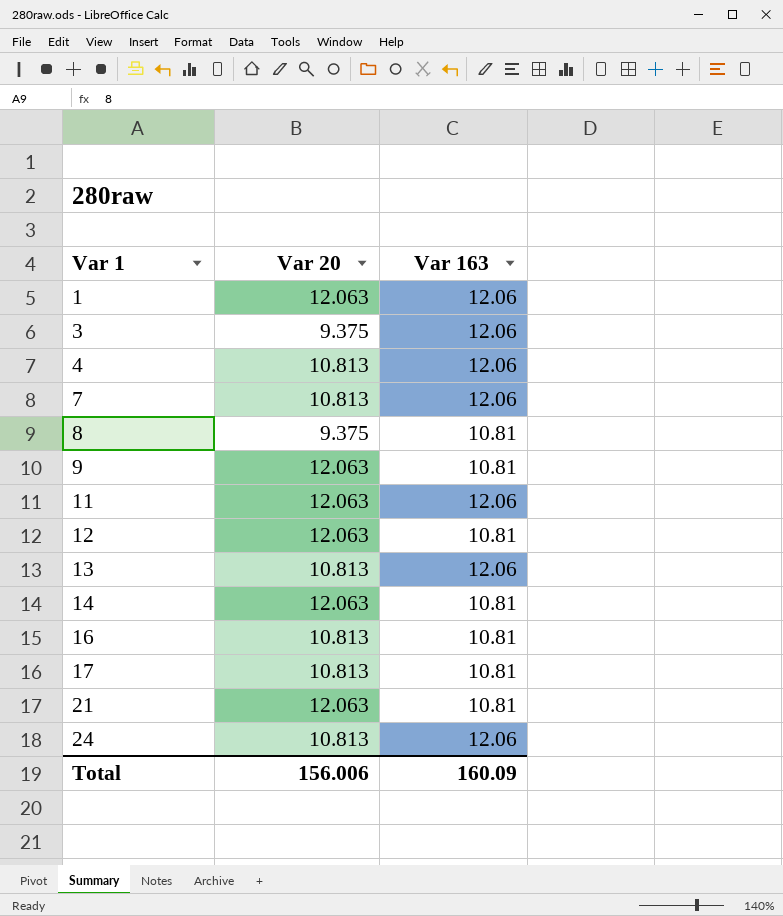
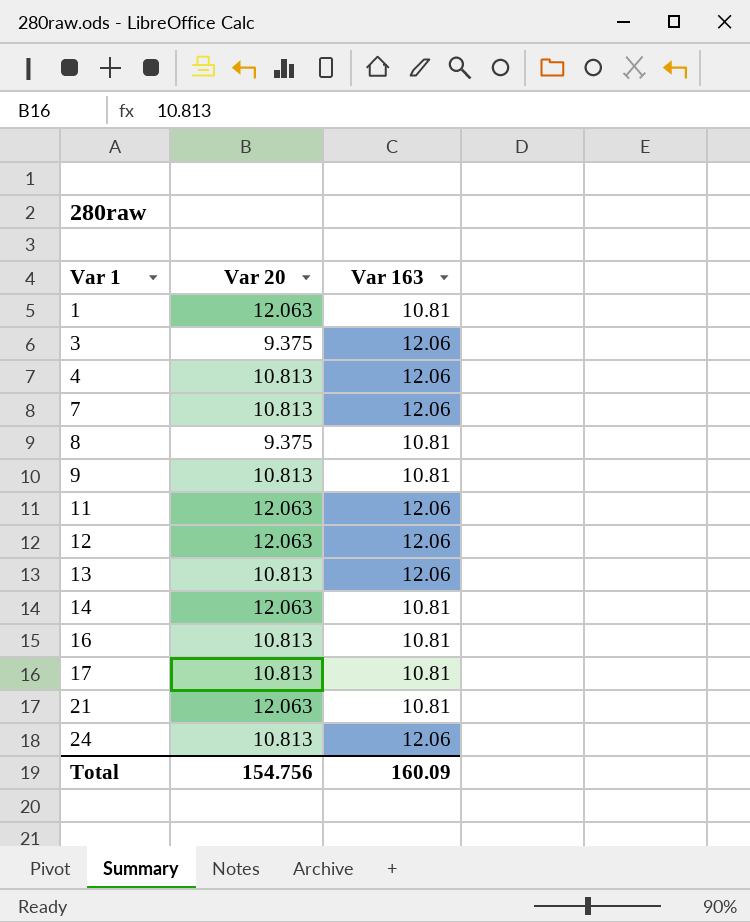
1 | Var 163: 12.06 -> 10.81
9 | Var 20: 12.063 -> 10.813
12 | Var 163: 10.81 -> 12.06
Total | Var 20: 156.006 -> 154.756

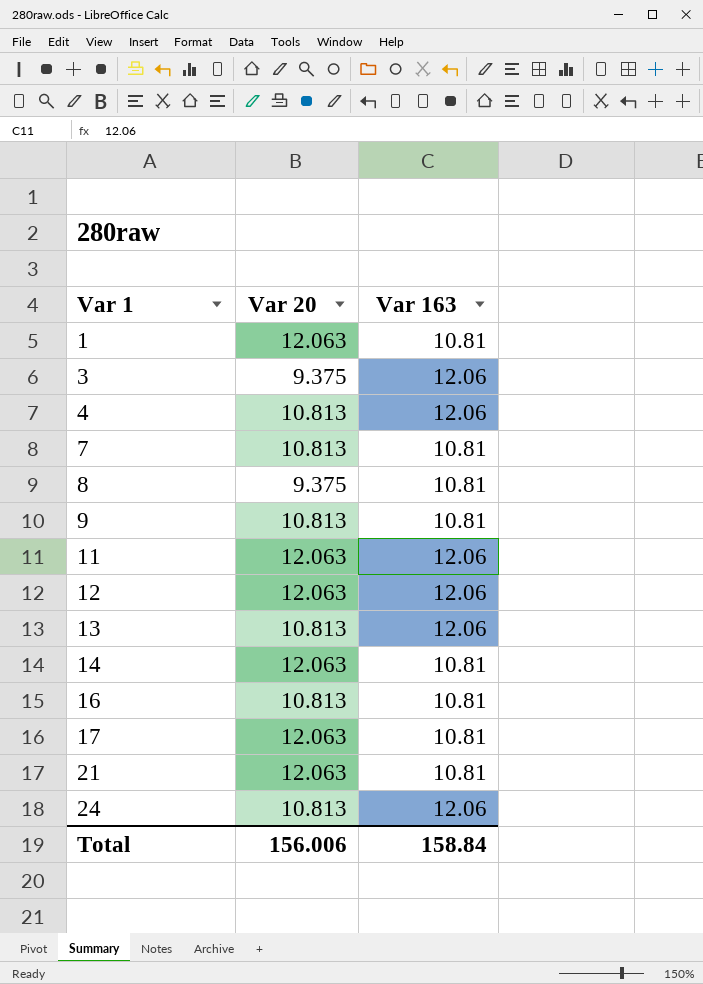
7 | Var 163: 12.06 -> 10.81
17 | Var 20: 10.813 -> 12.063
Total | Var 20: 154.756 -> 156.006
Total | Var 163: 160.09 -> 158.84

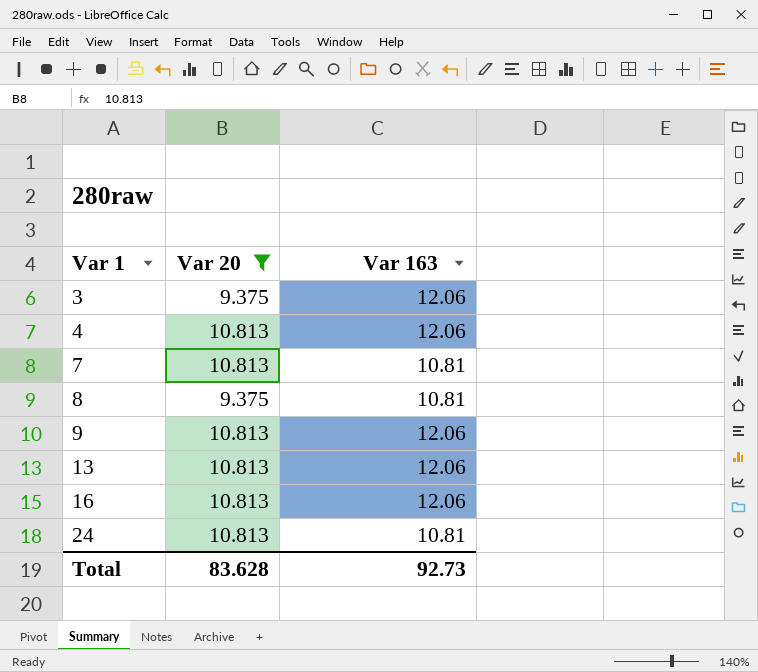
filter: none -> Var 20 != 12.063
9 | Var 163: 10.81 -> 12.06
16 | Var 163: 10.81 -> 12.06
24 | Var 163: 12.06 -> 10.81
Total | Var 20: 156.006 -> 83.628
Total | Var 163: 158.84 -> 92.73

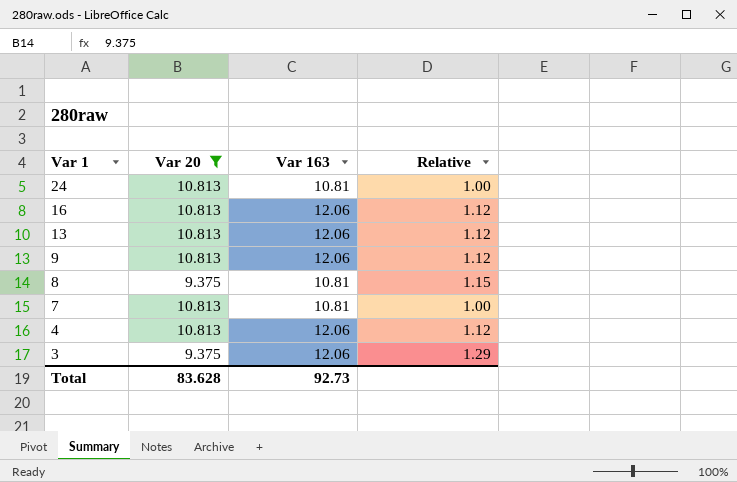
row order: Var 1 ascending -> Var 1 descending
column Relative | formula: none -> [Var 163] / [Var 20]

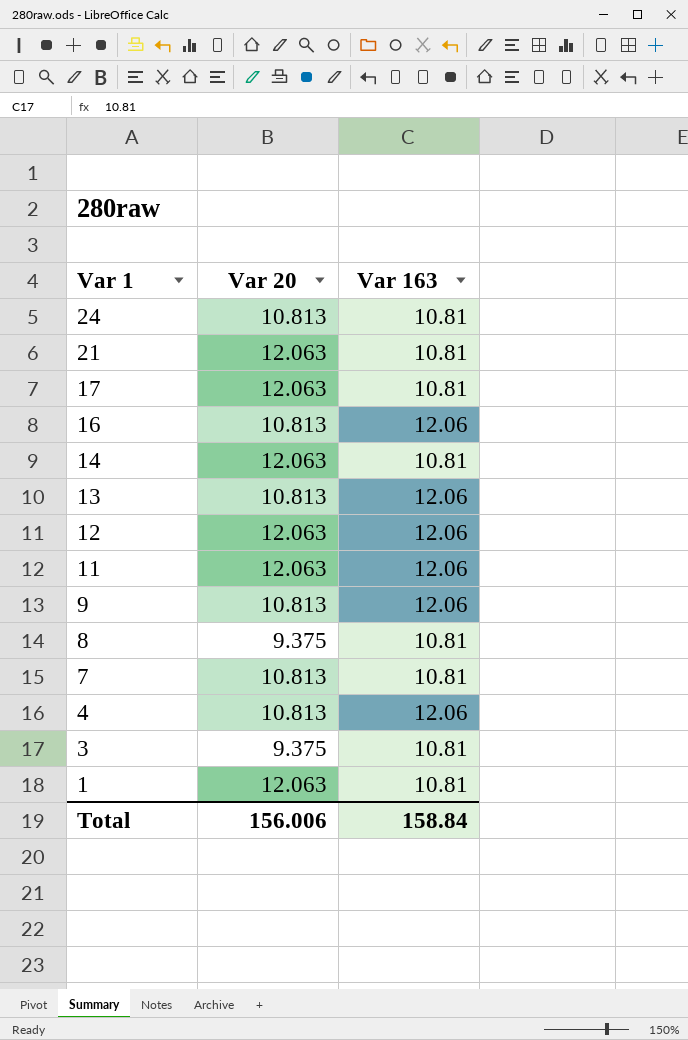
filter: Var 20 != 12.063 -> none
column Relative | formula: [Var 163] / [Var 20] -> none
3 | Var 163: 12.06 -> 10.81
Total | Var 20: 83.628 -> 156.006
Total | Var 163: 92.73 -> 158.84

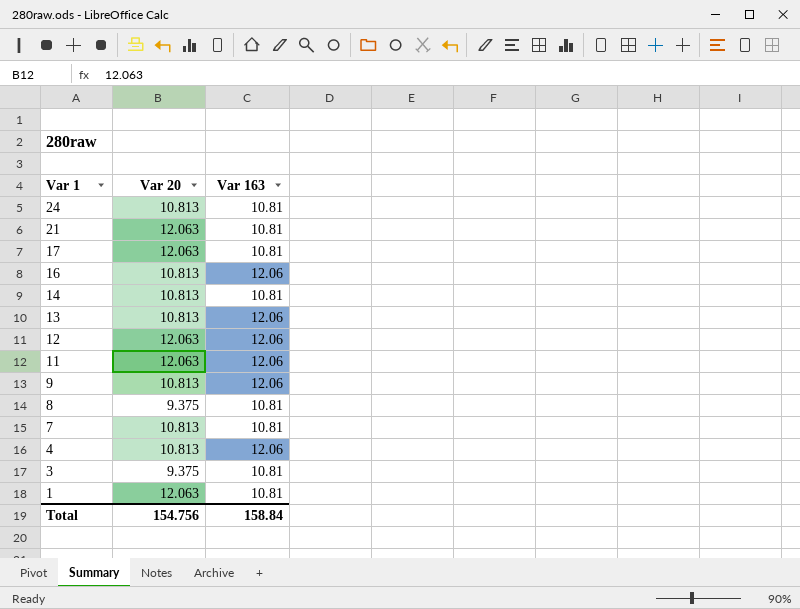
14 | Var 20: 12.063 -> 10.813
Total | Var 20: 156.006 -> 154.756

